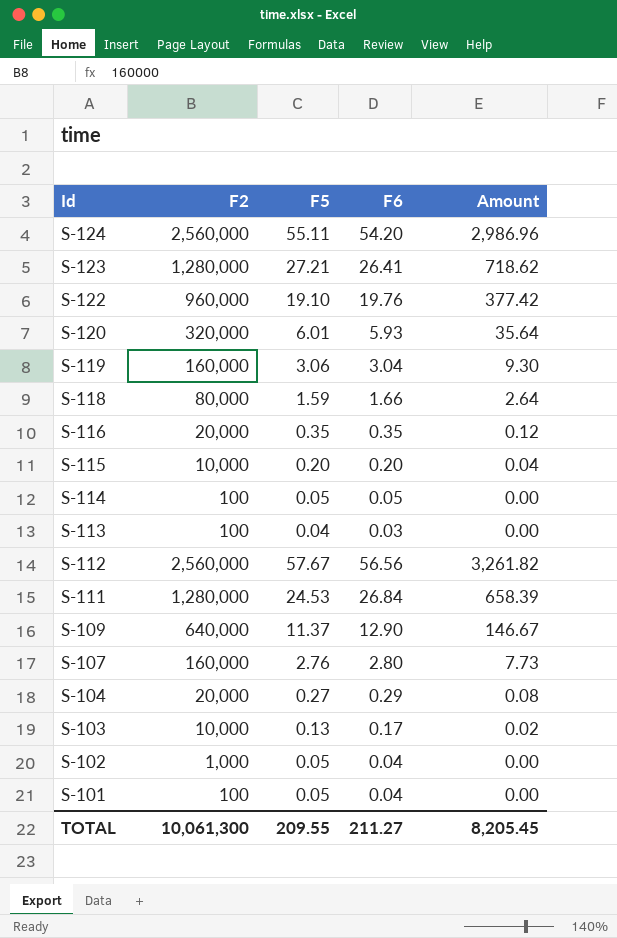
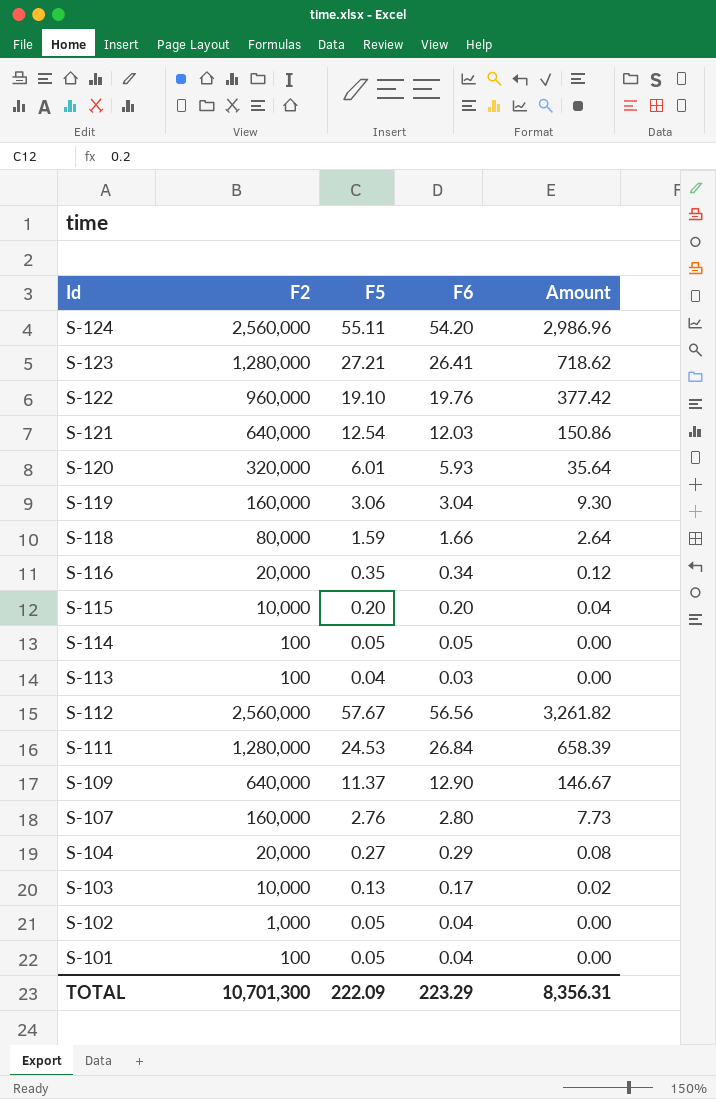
row S-121: none -> 640,000 | 12.54 | 12.03 | 150.86
S-116 | F6: 0.35 -> 0.34
TOTAL | F2: 10,061,300 -> 10,701,300
TOTAL | F5: 209.55 -> 222.09
TOTAL | F6: 211.27 -> 223.29
TOTAL | Amount: 8,205.45 -> 8,356.31

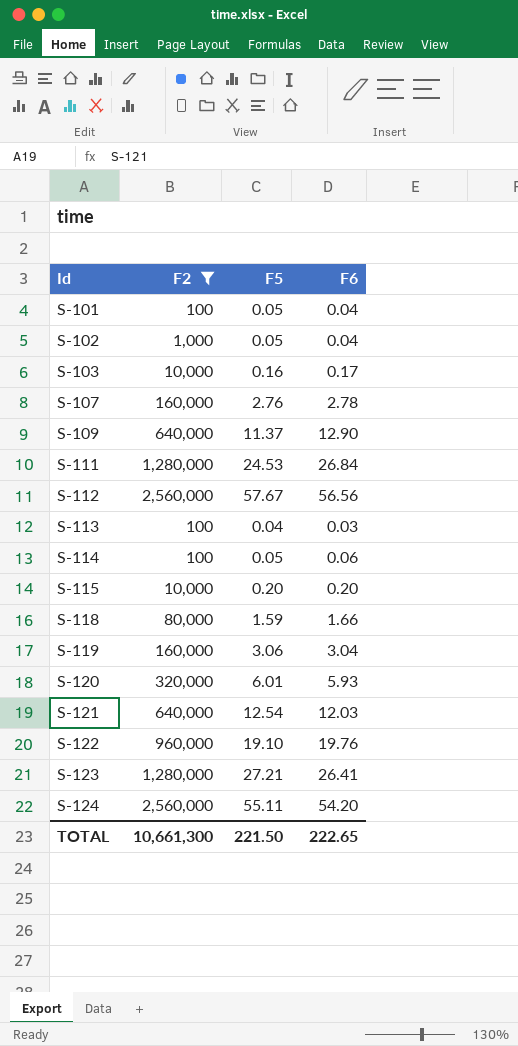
filter: none -> F2 != 20,000
row order: Id descending -> Id ascending
column Amount | formula: [F5] * [F6] -> none
S-103 | F5: 0.13 -> 0.16
S-107 | F6: 2.80 -> 2.78
S-114 | F6: 0.05 -> 0.06
TOTAL | F2: 10,701,300 -> 10,661,300
TOTAL | F5: 222.09 -> 221.50
TOTAL | F6: 223.29 -> 222.65

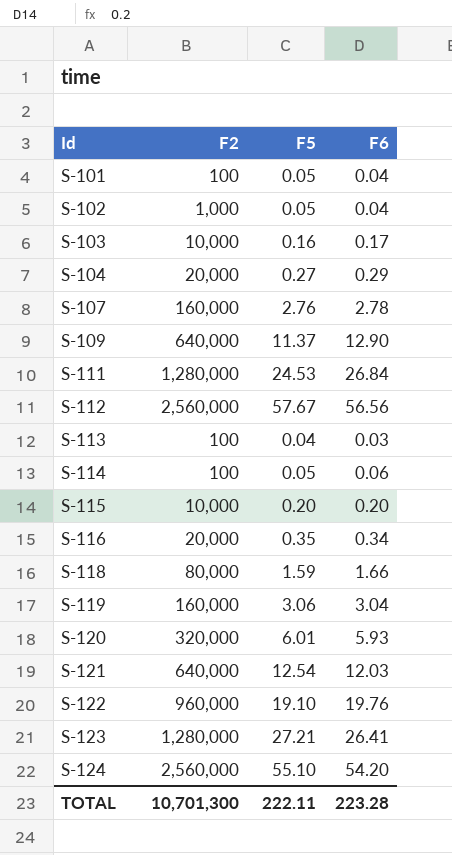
filter: F2 != 20,000 -> none
S-124 | F5: 55.11 -> 55.10
TOTAL | F2: 10,661,300 -> 10,701,300
TOTAL | F5: 221.50 -> 222.11
TOTAL | F6: 222.65 -> 223.28

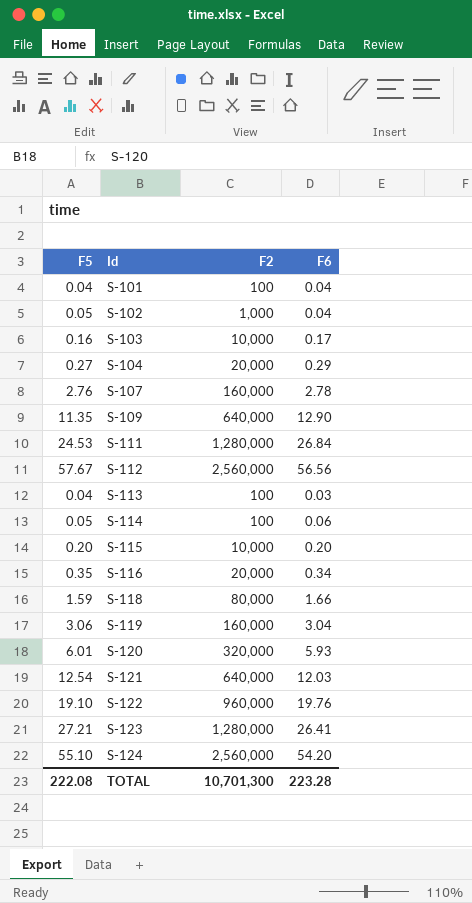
column F5 | position: 3 -> 1
S-101 | F5: 0.05 -> 0.04
S-109 | F5: 11.37 -> 11.35
TOTAL | F5: 222.11 -> 222.08

